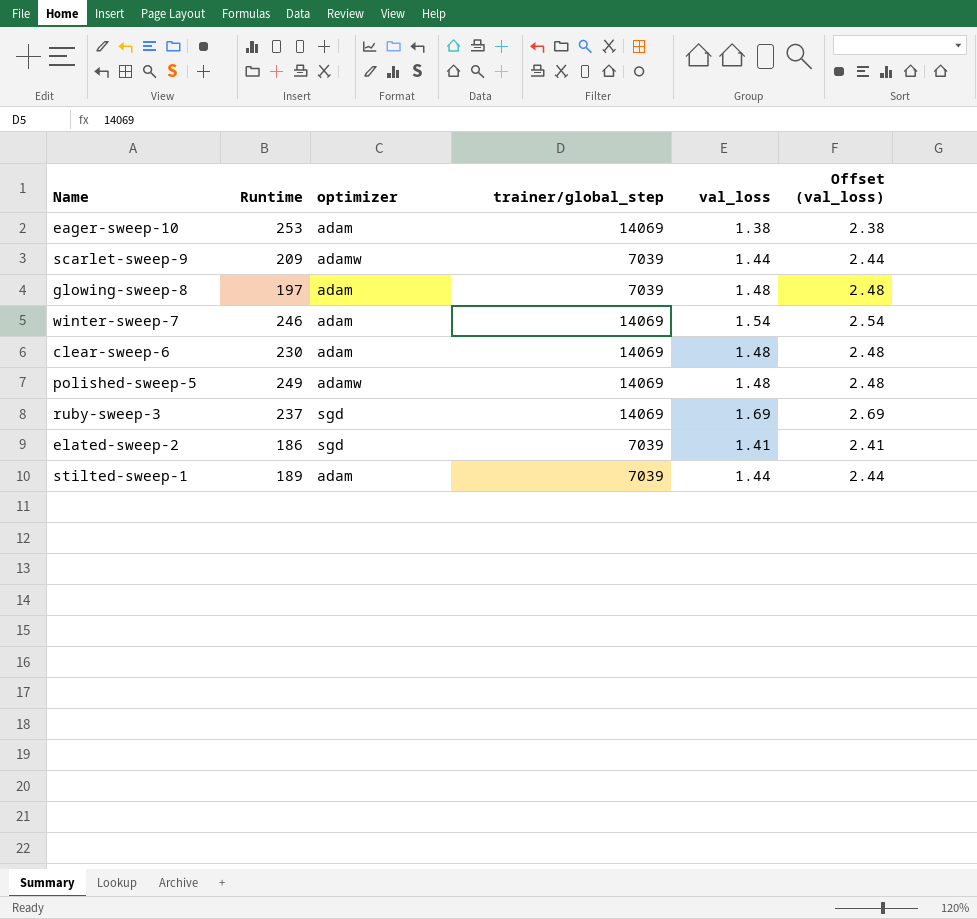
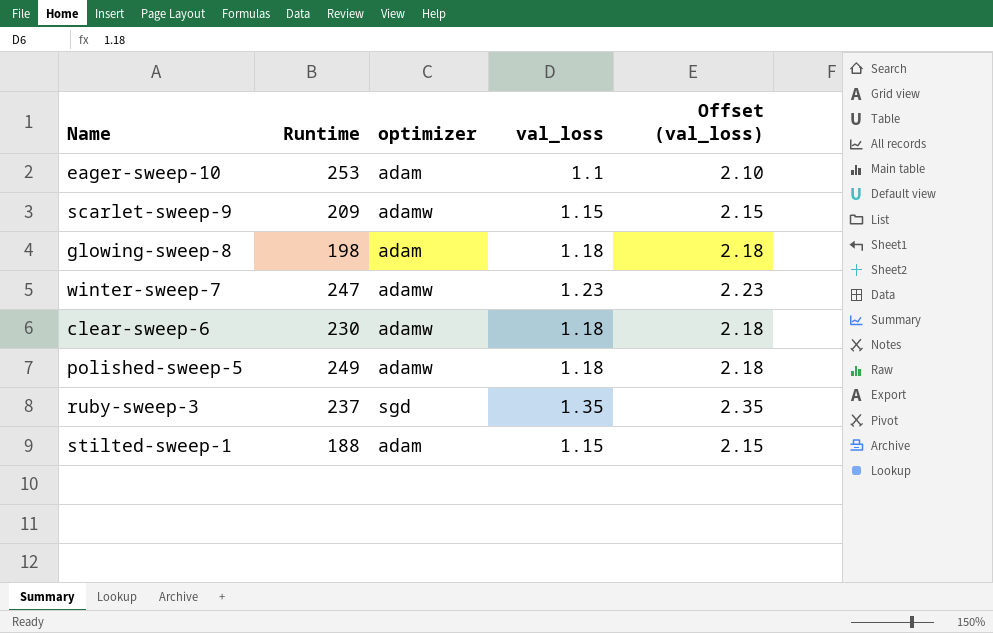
column trainer/global_step | position: 4 -> none
row elated-sweep-2: 186 | sgd | 7039 | 1.41 | 2.41 -> none
eager-sweep-10 | val_loss: 1.38 -> 1.1
eager-sweep-10 | Offset (val_loss): 2.38 -> 2.10
scarlet-sweep-9 | val_loss: 1.44 -> 1.15
scarlet-sweep-9 | Offset (val_loss): 2.44 -> 2.15
glowing-sweep-8 | Runtime: 197 -> 198
glowing-sweep-8 | val_loss: 1.48 -> 1.18
glowing-sweep-8 | Offset (val_loss): 2.48 -> 2.18
winter-sweep-7 | Runtime: 246 -> 247
winter-sweep-7 | optimizer: adam -> adamw
winter-sweep-7 | val_loss: 1.54 -> 1.23
winter-sweep-7 | Offset (val_loss): 2.54 -> 2.23
clear-sweep-6 | optimizer: adam -> adamw
clear-sweep-6 | val_loss: 1.48 -> 1.18
clear-sweep-6 | Offset (val_loss): 2.48 -> 2.18
polished-sweep-5 | val_loss: 1.48 -> 1.18
polished-sweep-5 | Offset (val_loss): 2.48 -> 2.18
ruby-sweep-3 | val_loss: 1.69 -> 1.35
ruby-sweep-3 | Offset (val_loss): 2.69 -> 2.35
stilted-sweep-1 | Runtime: 189 -> 188
stilted-sweep-1 | val_loss: 1.44 -> 1.15
stilted-sweep-1 | Offset (val_loss): 2.44 -> 2.15

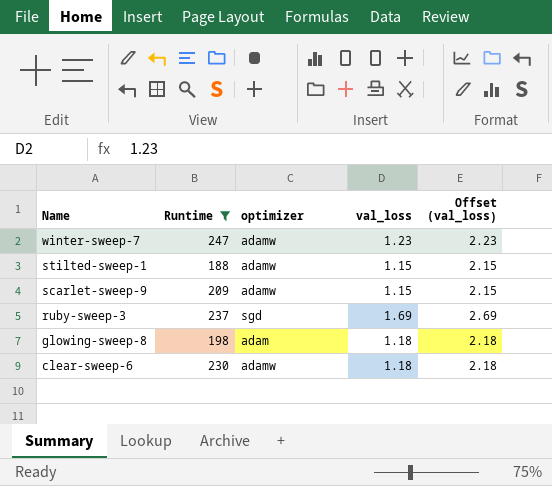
filter: none -> Runtime <= 247
row order: none -> Name descending
stilted-sweep-1 | optimizer: adam -> adamw
ruby-sweep-3 | val_loss: 1.35 -> 1.69
ruby-sweep-3 | Offset (val_loss): 2.35 -> 2.69

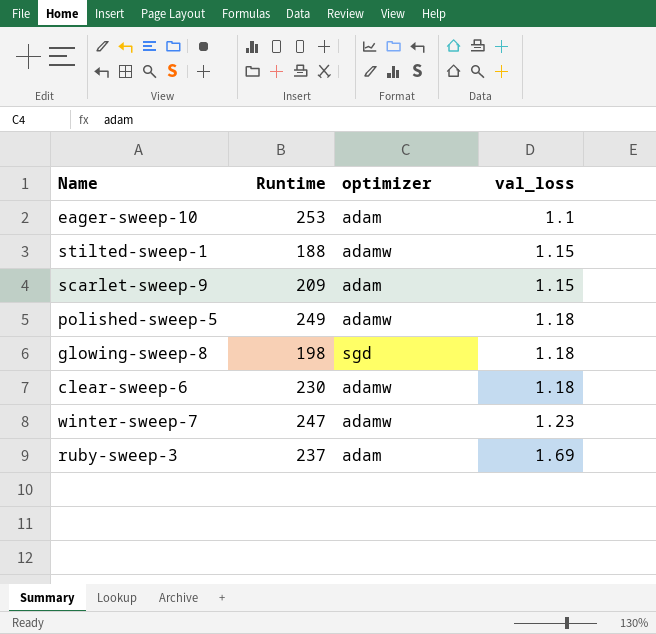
filter: Runtime <= 247 -> none
row order: Name descending -> val_loss ascending
column Offset (val_loss) | formula: [val_loss] + 1 -> none
scarlet-sweep-9 | optimizer: adamw -> adam
glowing-sweep-8 | optimizer: adam -> sgd
ruby-sweep-3 | optimizer: sgd -> adam

